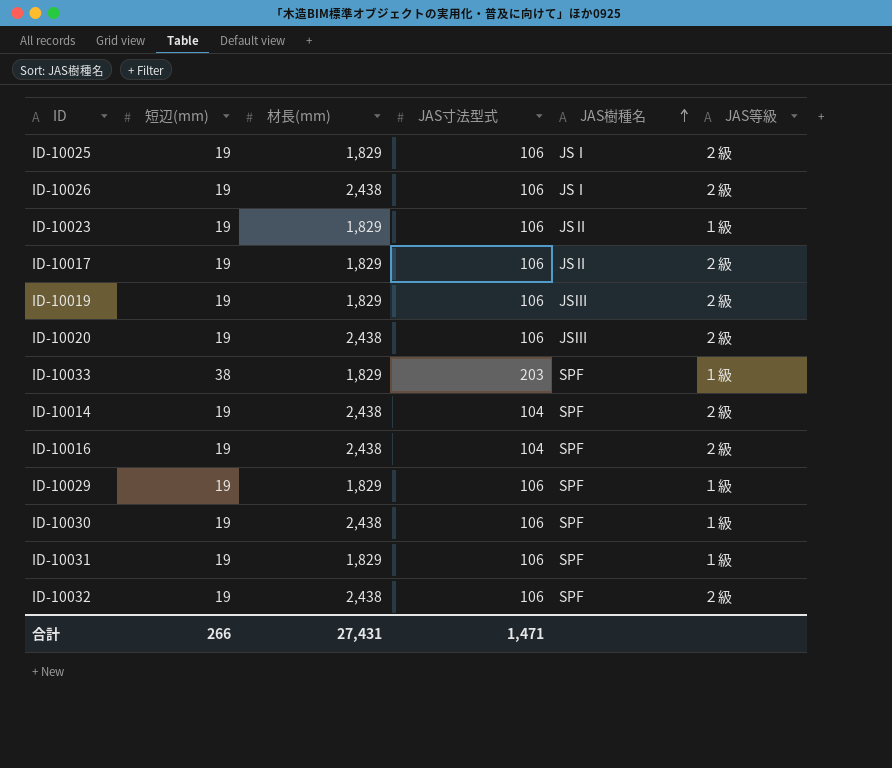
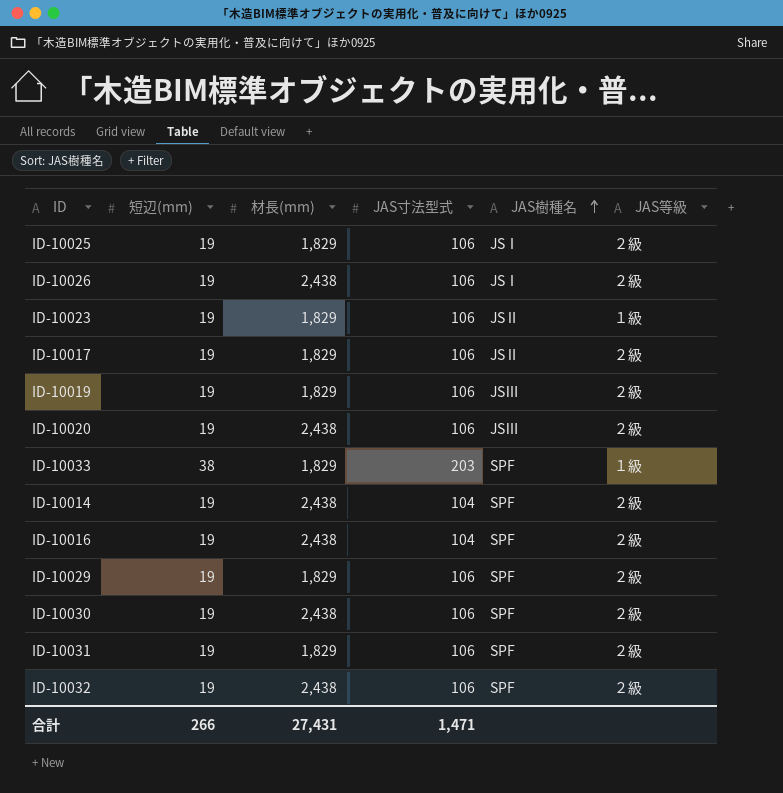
ID-10029 | JAS等級: １級 -> ２級
ID-10030 | JAS等級: １級 -> ２級
ID-10031 | JAS等級: １級 -> ２級

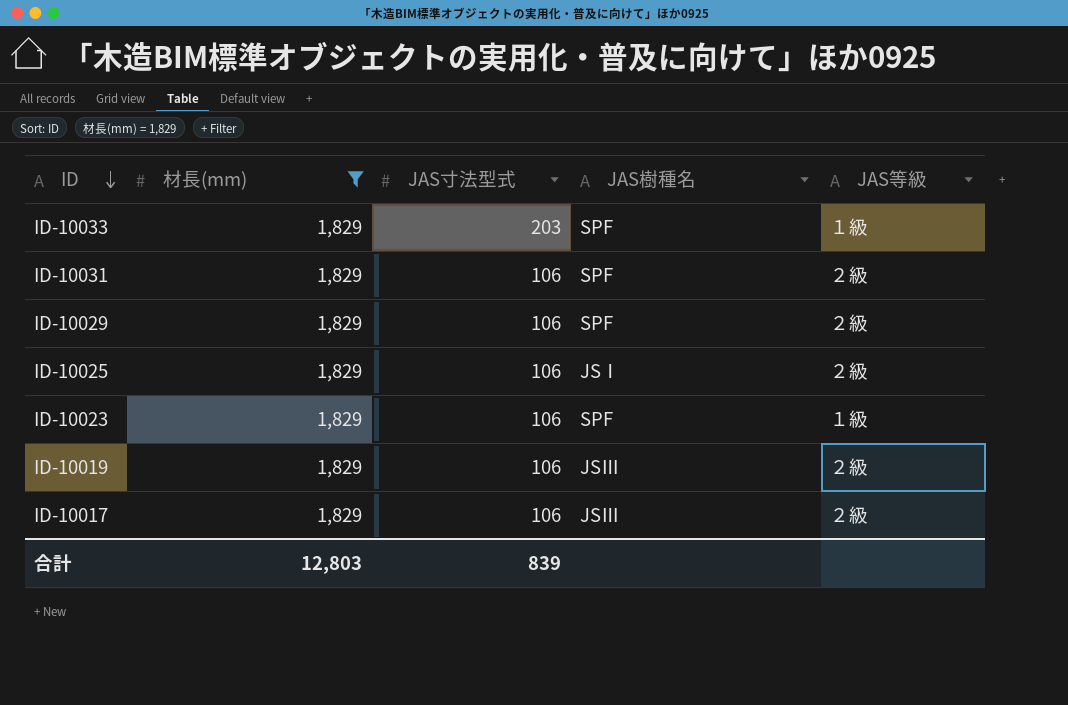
filter: none -> 材長(mm) = 1,829
row order: JAS樹種名 ascending -> ID descending
column 短辺(mm) | position: 2 -> none
ID-10023 | JAS樹種名: JSⅡ -> SPF
ID-10017 | JAS樹種名: JSⅡ -> JSⅢ
合計 | 材長(mm): 27,431 -> 12,803
合計 | JAS寸法型式: 1,471 -> 839

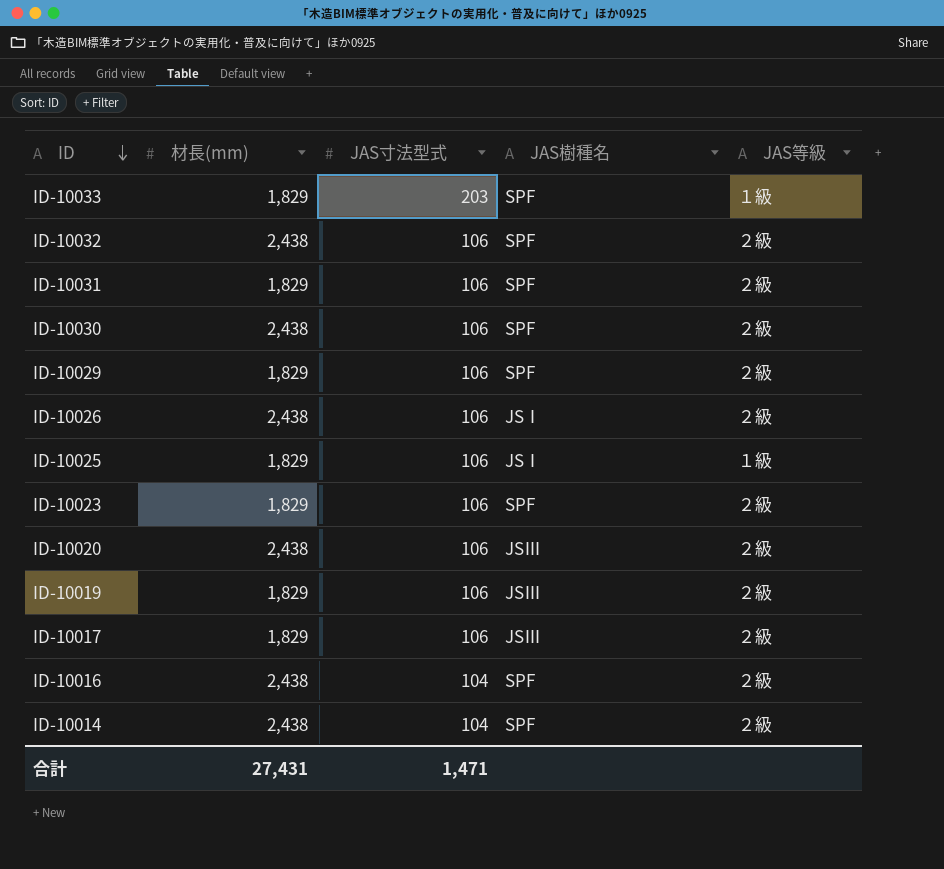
filter: 材長(mm) = 1,829 -> none
ID-10025 | JAS等級: ２級 -> １級
ID-10023 | JAS等級: １級 -> ２級
合計 | 材長(mm): 12,803 -> 27,431
合計 | JAS寸法型式: 839 -> 1,471

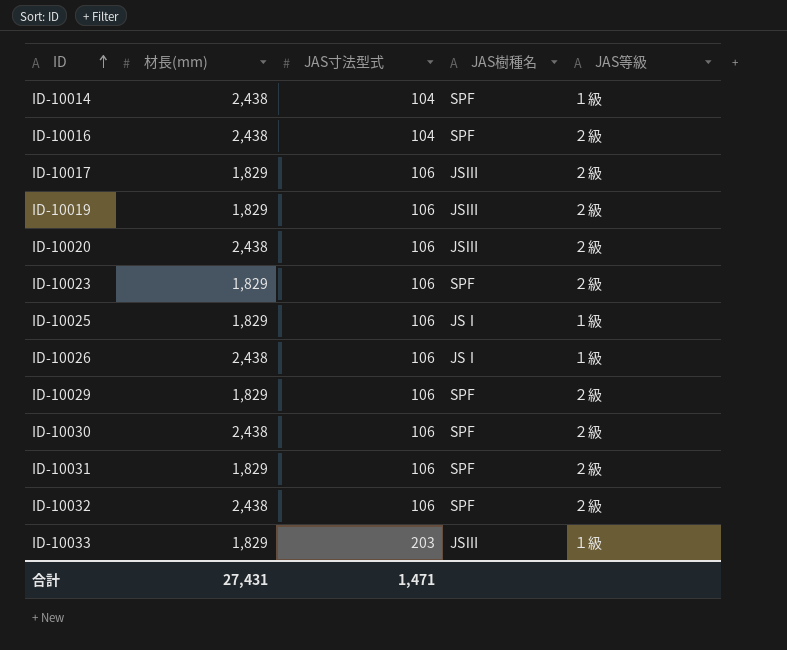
row order: ID descending -> ID ascending
ID-10014 | JAS等級: ２級 -> １級
ID-10026 | JAS等級: ２級 -> １級
ID-10033 | JAS樹種名: SPF -> JSⅢ

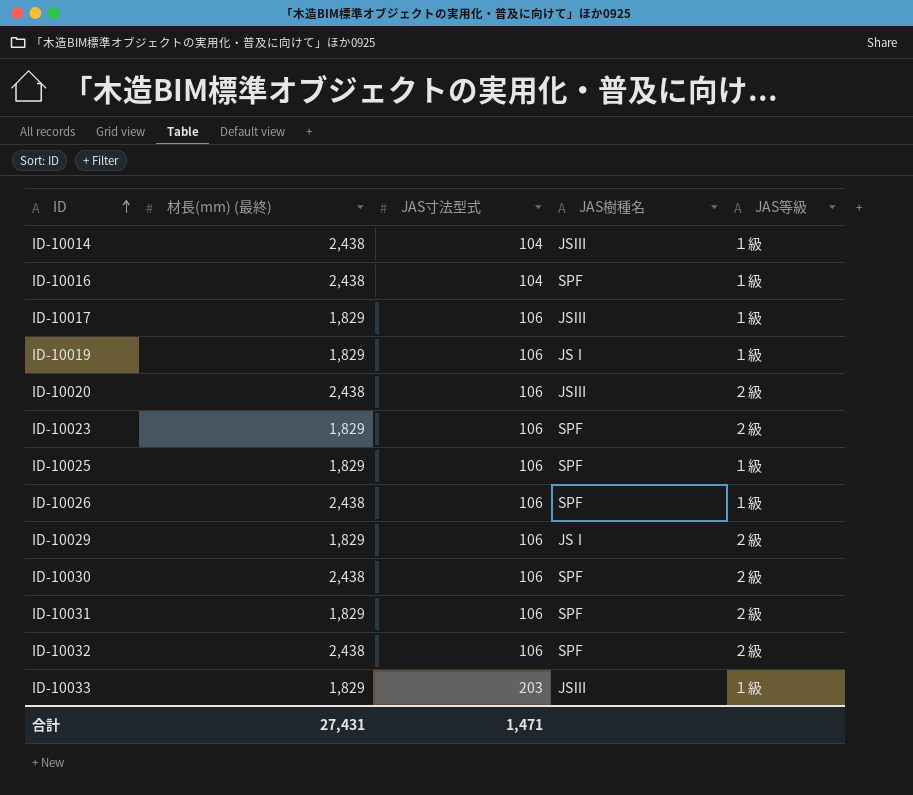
column name: 材長(mm) -> 材長(mm) (最終)
ID-10014 | JAS樹種名: SPF -> JSⅢ
ID-10016 | JAS等級: ２級 -> １級
ID-10017 | JAS等級: ２級 -> １級
ID-10019 | JAS樹種名: JSⅢ -> JSⅠ
ID-10019 | JAS等級: ２級 -> １級
ID-10025 | JAS樹種名: JSⅠ -> SPF
ID-10026 | JAS樹種名: JSⅠ -> SPF
ID-10029 | JAS樹種名: SPF -> JSⅠ

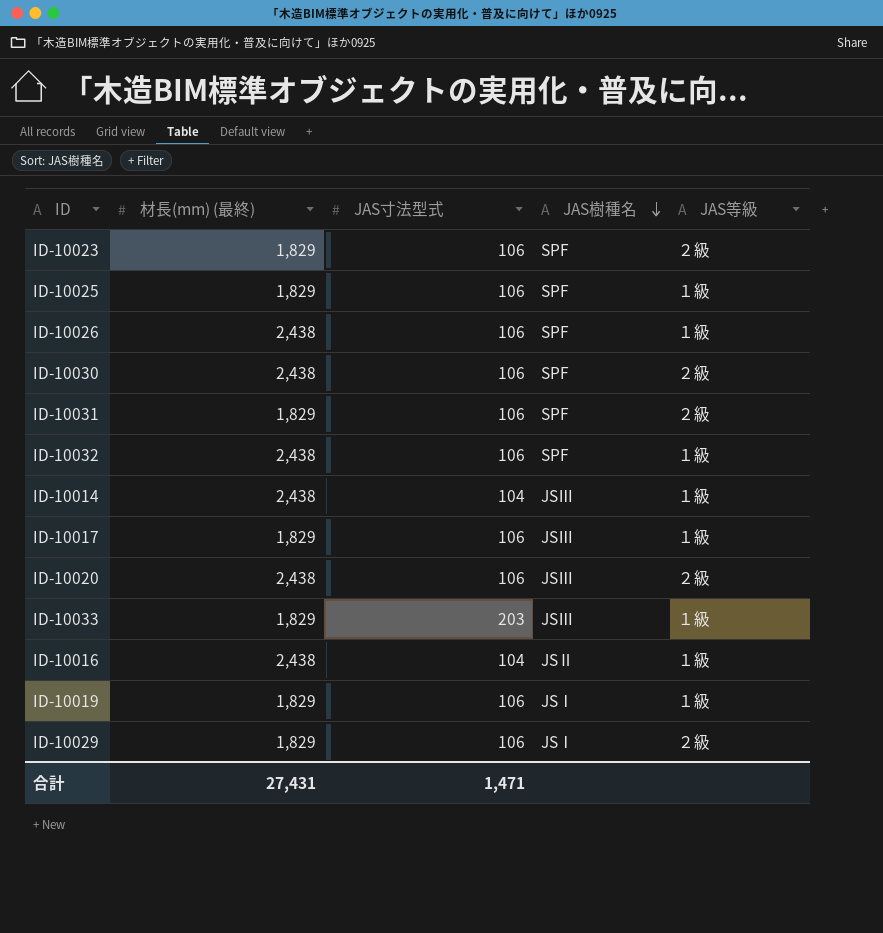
row order: ID ascending -> JAS樹種名 descending
ID-10032 | JAS等級: ２級 -> １級
ID-10016 | JAS樹種名: SPF -> JSⅡ

